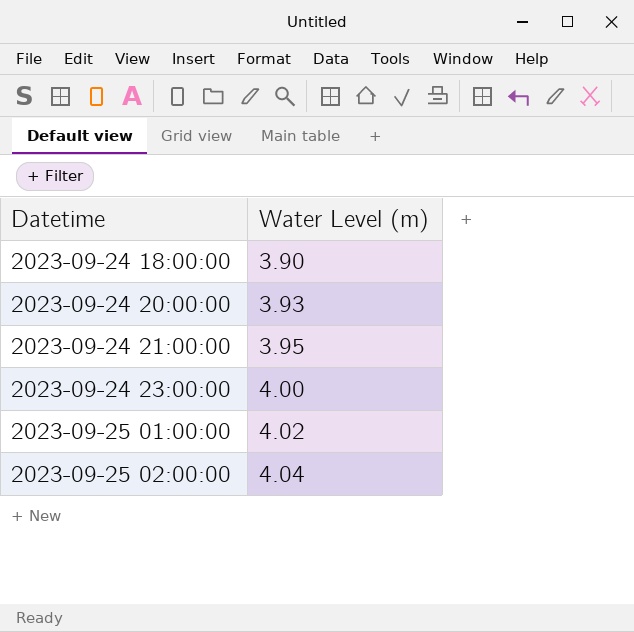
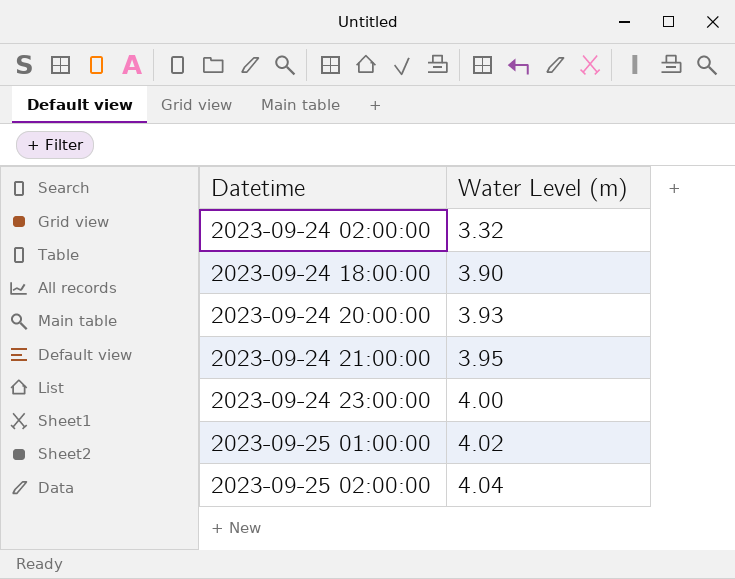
row 2023-09-24 02:00:00: none -> 3.32

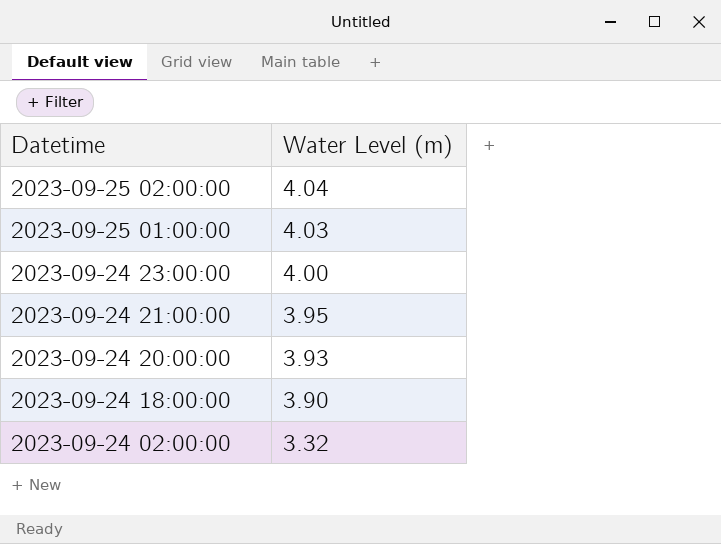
row order: Datetime ascending -> Datetime descending
2023-09-25 01:00:00 | Water Level (m): 4.02 -> 4.03

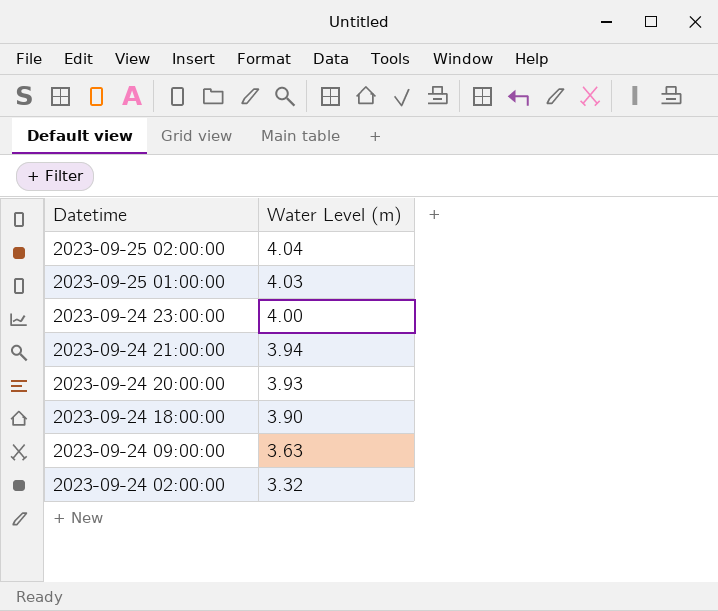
2023-09-24 21:00:00 | Water Level (m): 3.95 -> 3.94
row 2023-09-24 09:00:00: none -> 3.63

